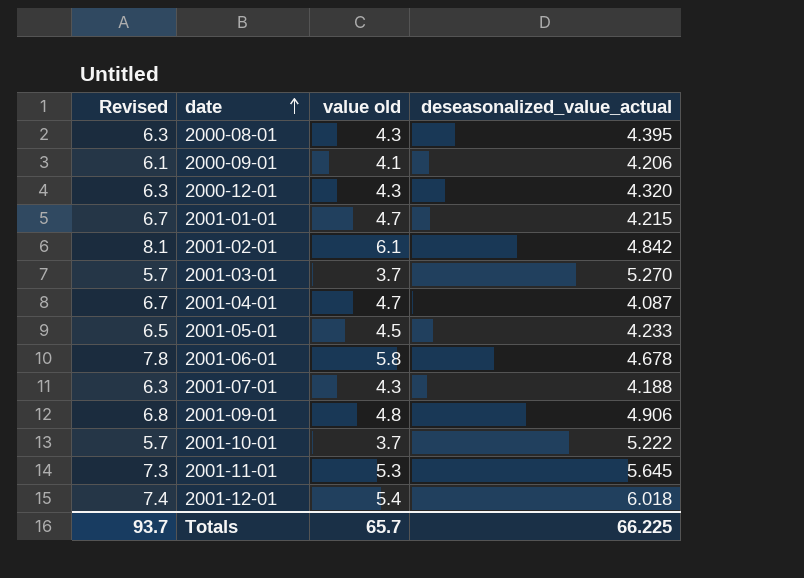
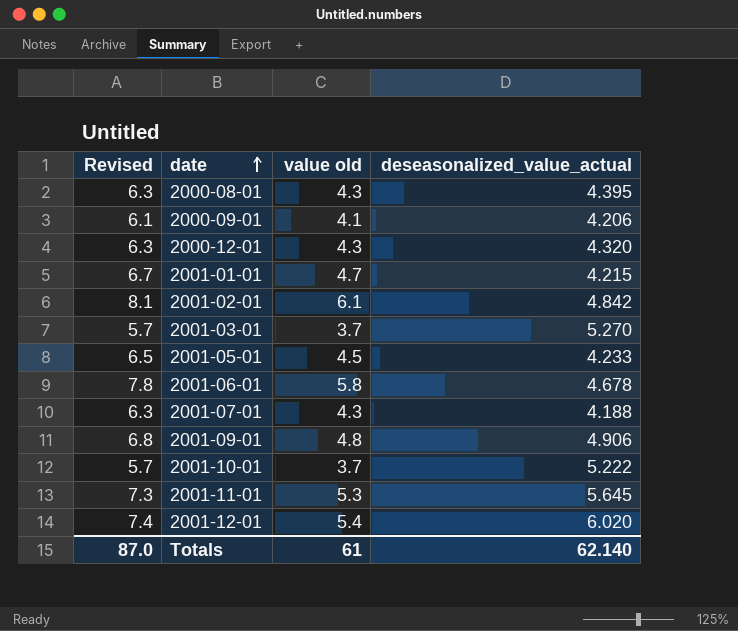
row 2001-04-01: 6.7 | 4.7 | 4.087 -> none
2001-12-01 | deseasonalized_value_actual: 6.018 -> 6.020
Totals | Revised: 93.7 -> 87.0
Totals | value old: 65.7 -> 61
Totals | deseasonalized_value_actual: 66.225 -> 62.140

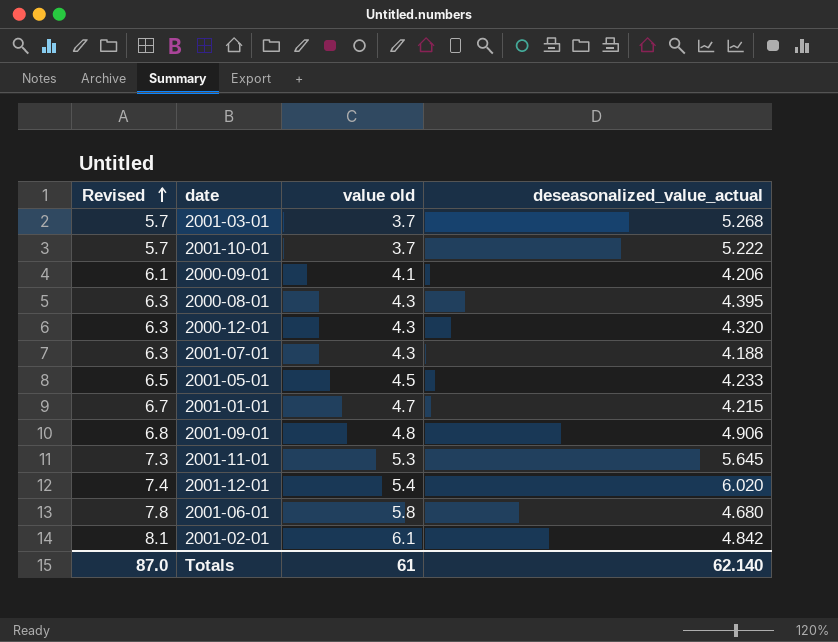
row order: date ascending -> Revised ascending
2001-03-01 | deseasonalized_value_actual: 5.270 -> 5.268
2001-06-01 | deseasonalized_value_actual: 4.678 -> 4.680

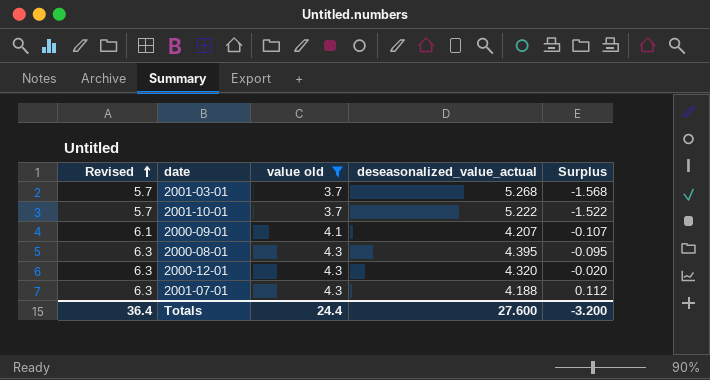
filter: none -> value old <= 4.3
column Surplus | formula: none -> [value old] - [deseasonalized_value_actual]
2000-09-01 | deseasonalized_value_actual: 4.206 -> 4.207
Totals | Revised: 87.0 -> 36.4
Totals | value old: 61 -> 24.4
Totals | deseasonalized_value_actual: 62.140 -> 27.600

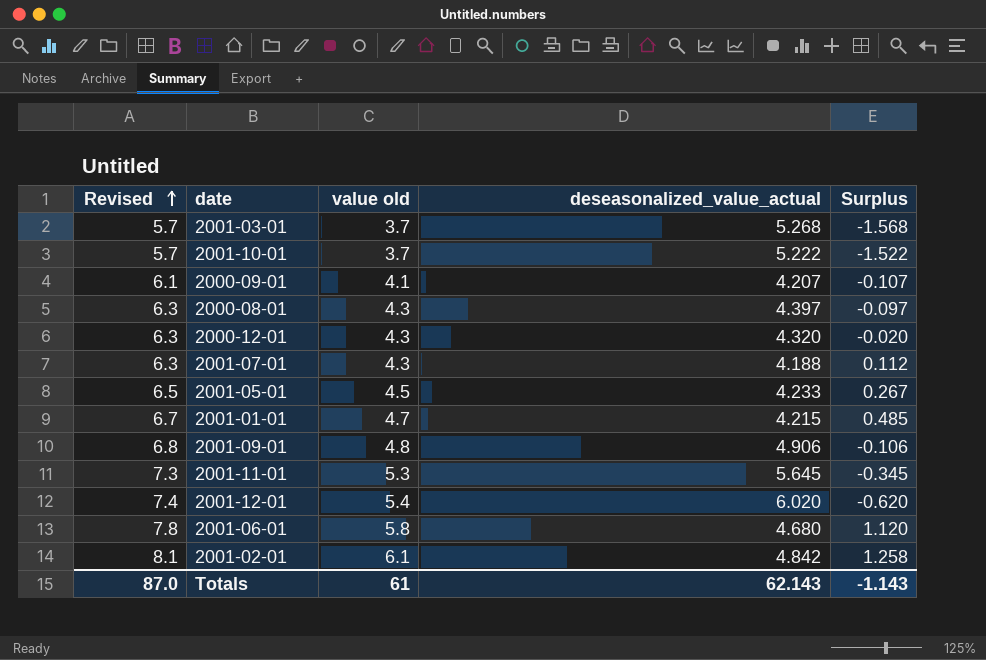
filter: value old <= 4.3 -> none
2000-08-01 | deseasonalized_value_actual: 4.395 -> 4.397
2000-08-01 | Surplus: -0.095 -> -0.097
Totals | Revised: 36.4 -> 87.0
Totals | value old: 24.4 -> 61
Totals | deseasonalized_value_actual: 27.600 -> 62.143
Totals | Surplus: -3.200 -> -1.143

